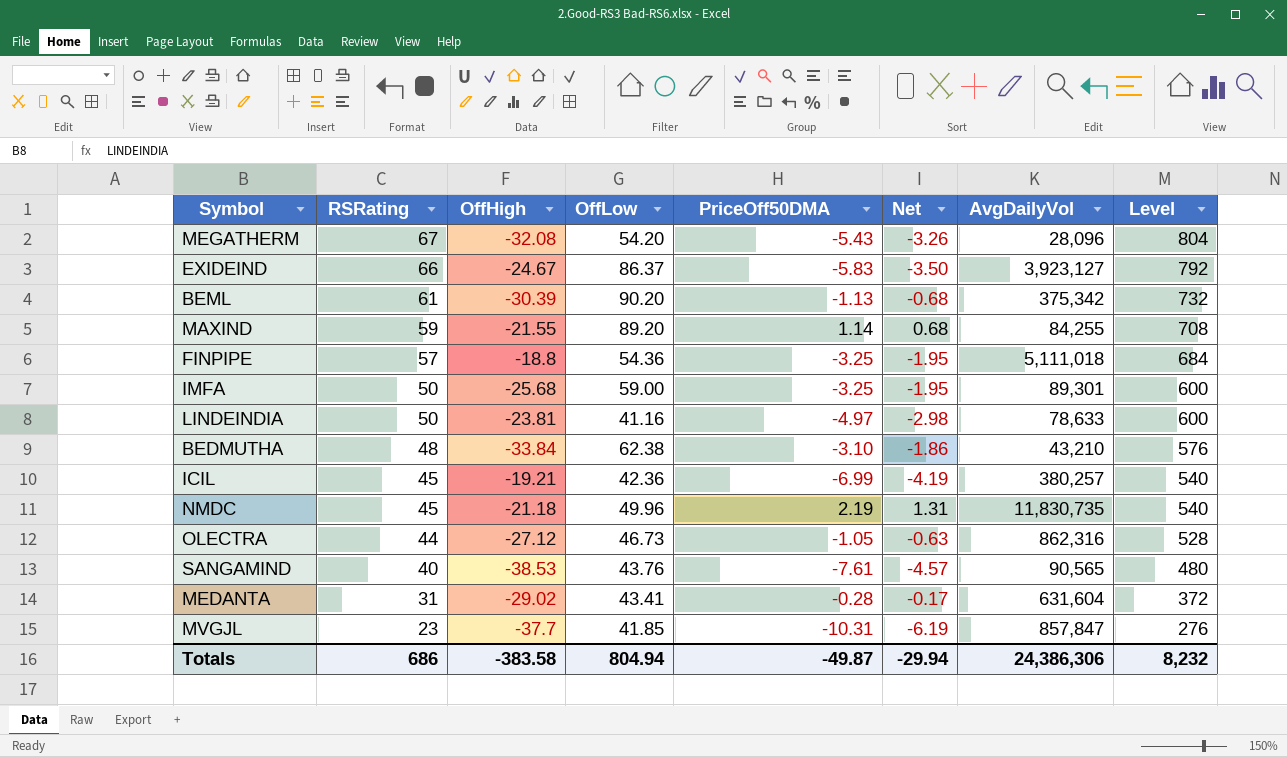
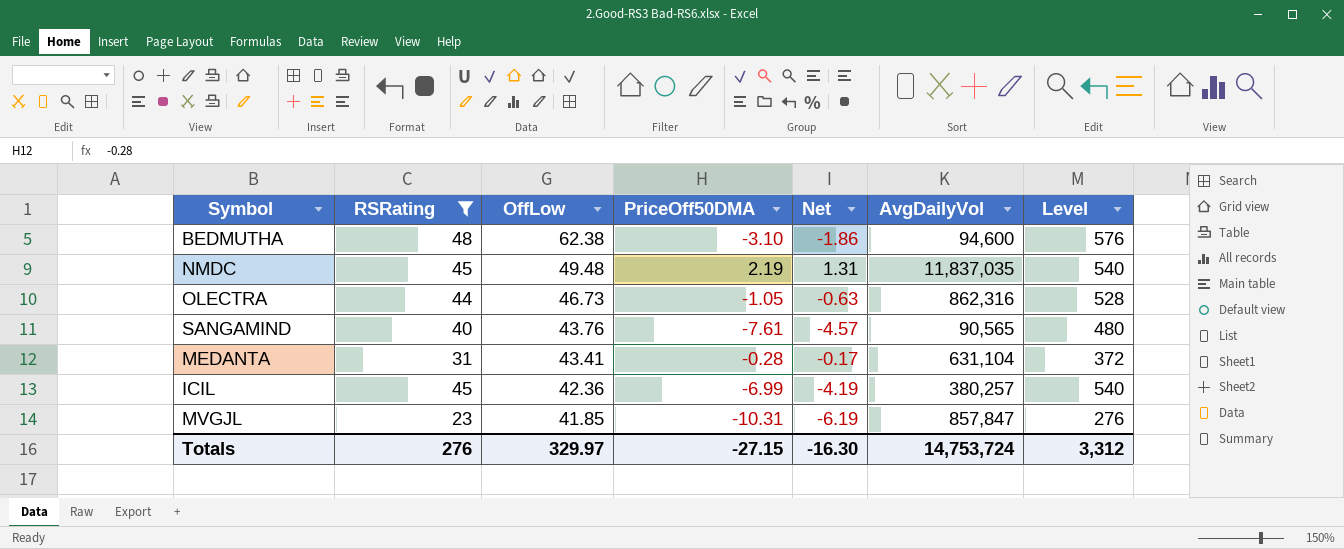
filter: none -> RSRating <= 48
row order: RSRating descending -> OffLow descending
column OffHigh | position: 3 -> none
BEDMUTHA | AvgDailyVol: 43,210 -> 94,600
NMDC | OffLow: 49.96 -> 49.48
NMDC | AvgDailyVol: 11,830,735 -> 11,837,035
MEDANTA | AvgDailyVol: 631,604 -> 631,104
Totals | RSRating: 686 -> 276
Totals | OffLow: 804.94 -> 329.97
Totals | PriceOff50DMA: -49.87 -> -27.15
Totals | Net: -29.94 -> -16.30
Totals | AvgDailyVol: 24,386,306 -> 14,753,724
Totals | Level: 8,232 -> 3,312

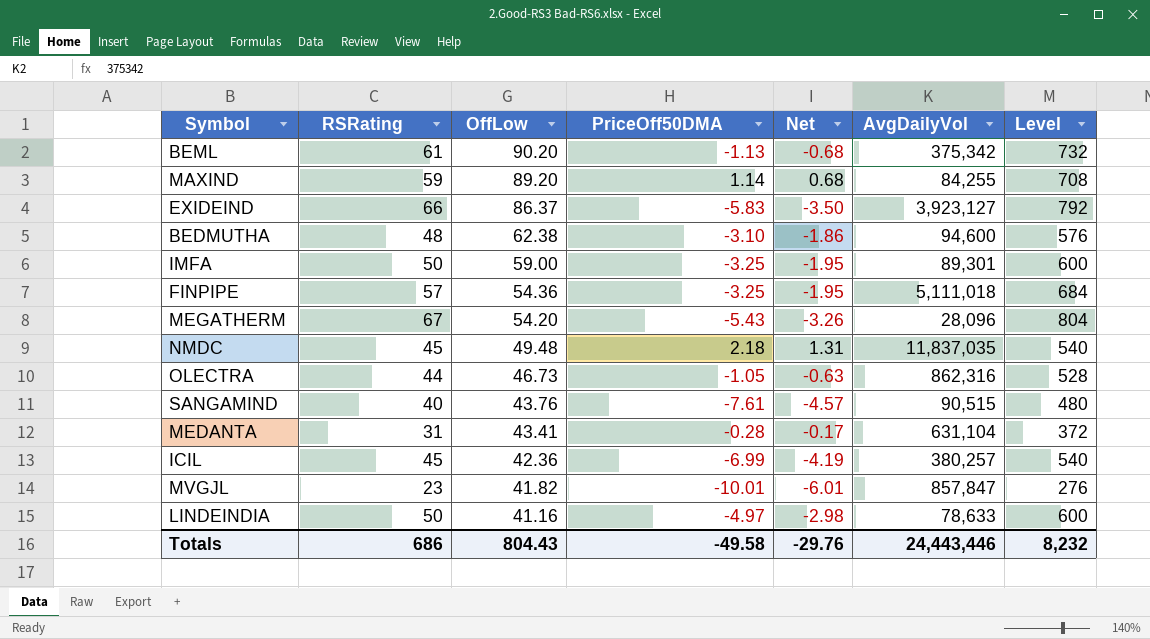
filter: RSRating <= 48 -> none
NMDC | PriceOff50DMA: 2.19 -> 2.18
SANGAMIND | AvgDailyVol: 90,565 -> 90,515
MVGJL | OffLow: 41.85 -> 41.82
MVGJL | PriceOff50DMA: -10.31 -> -10.01
MVGJL | Net: -6.19 -> -6.01
Totals | RSRating: 276 -> 686
Totals | OffLow: 329.97 -> 804.43
Totals | PriceOff50DMA: -27.15 -> -49.58
Totals | Net: -16.30 -> -29.76
Totals | AvgDailyVol: 14,753,724 -> 24,443,446
Totals | Level: 3,312 -> 8,232

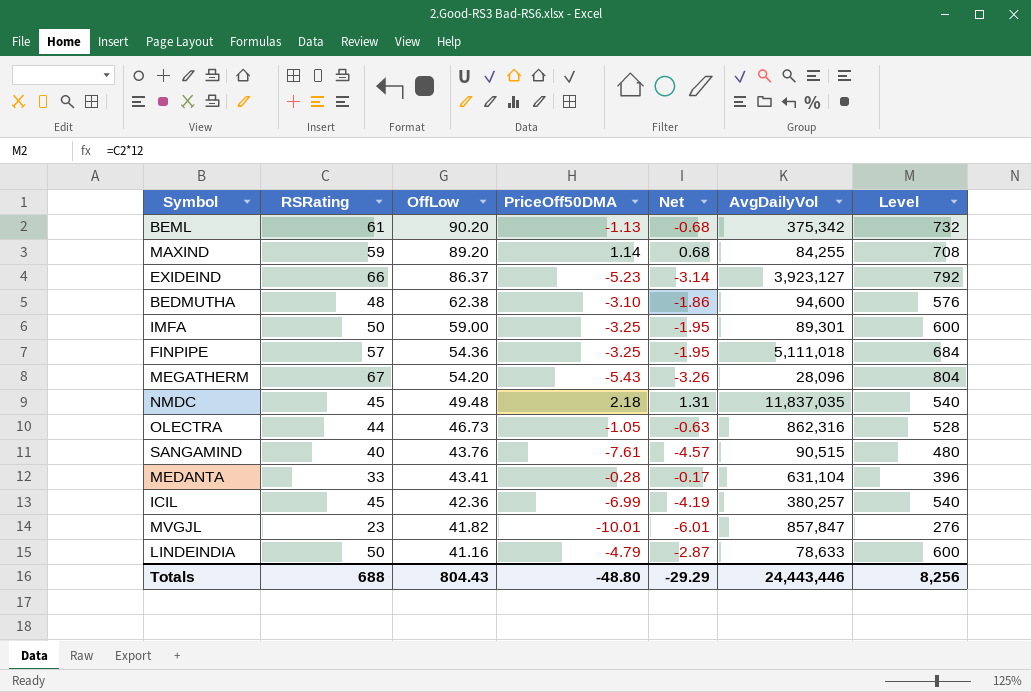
EXIDEIND | PriceOff50DMA: -5.83 -> -5.23
EXIDEIND | Net: -3.50 -> -3.14
MEDANTA | RSRating: 31 -> 33
MEDANTA | Level: 372 -> 396
LINDEINDIA | PriceOff50DMA: -4.97 -> -4.79
LINDEINDIA | Net: -2.98 -> -2.87
Totals | RSRating: 686 -> 688
Totals | PriceOff50DMA: -49.58 -> -48.80
Totals | Net: -29.76 -> -29.29
Totals | Level: 8,232 -> 8,256

